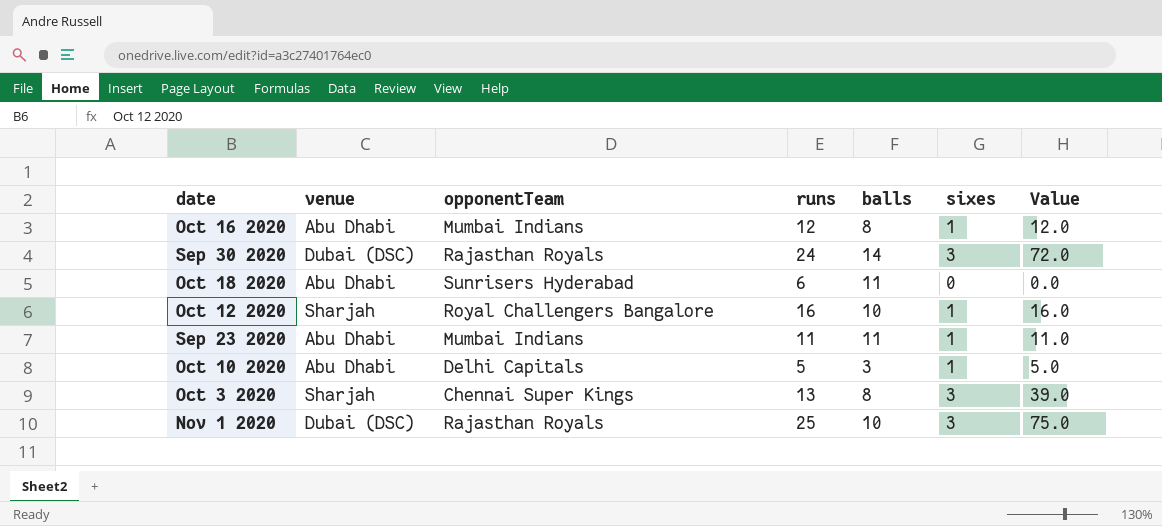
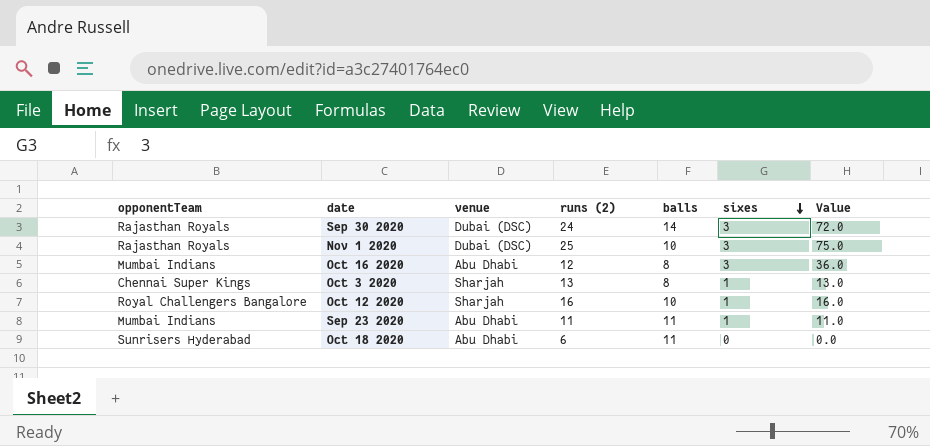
row order: none -> sixes descending
column opponentTeam | position: 3 -> 1
column name: runs -> runs (2)
row Oct 10 2020: Abu Dhabi | Delhi Capitals | 5 | 3 | 1 | 5.0 -> none
Oct 16 2020 | sixes: 1 -> 3
Oct 16 2020 | Value: 12.0 -> 36.0
Oct 3 2020 | sixes: 3 -> 1
Oct 3 2020 | Value: 39.0 -> 13.0

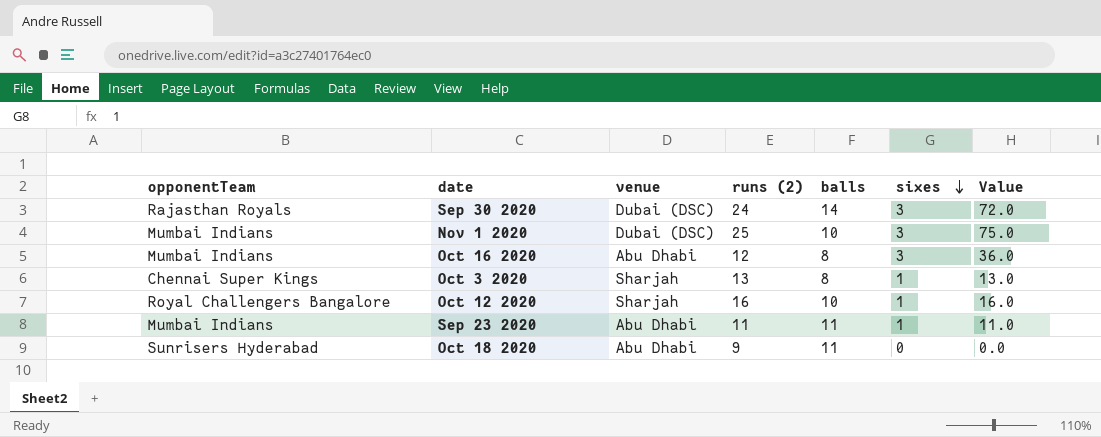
Nov 1 2020 | opponentTeam: Rajasthan Royals -> Mumbai Indians
Oct 18 2020 | runs (2): 6 -> 9

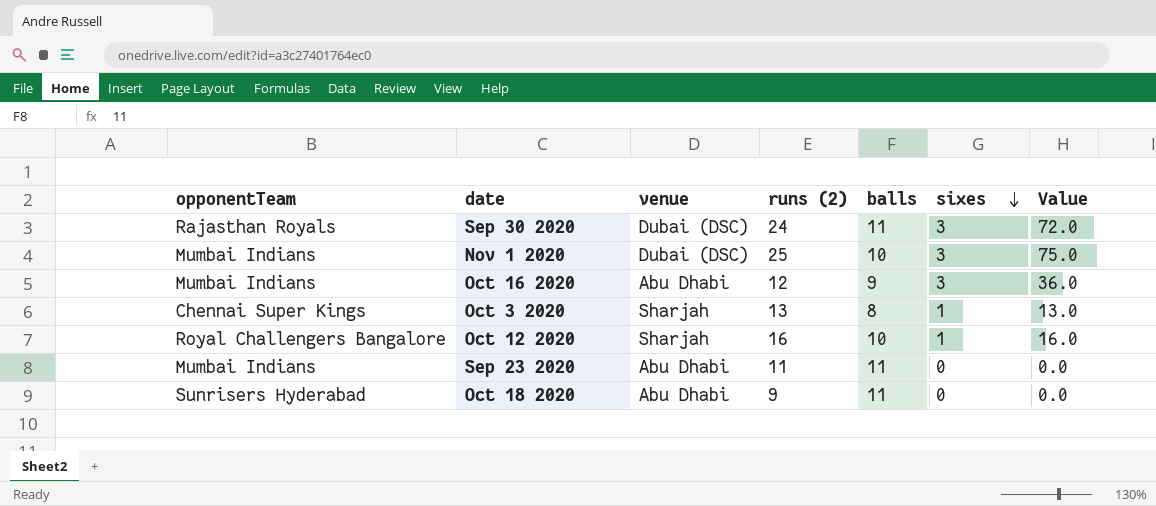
Sep 30 2020 | balls: 14 -> 11
Oct 16 2020 | balls: 8 -> 9
Sep 23 2020 | sixes: 1 -> 0
Sep 23 2020 | Value: 11.0 -> 0.0

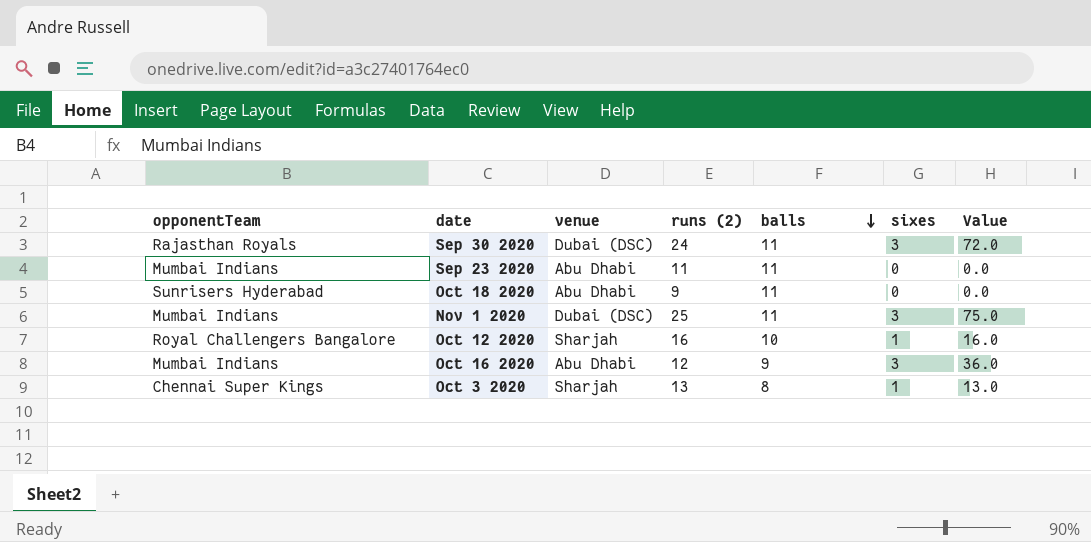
row order: sixes descending -> balls descending
Nov 1 2020 | balls: 10 -> 11

